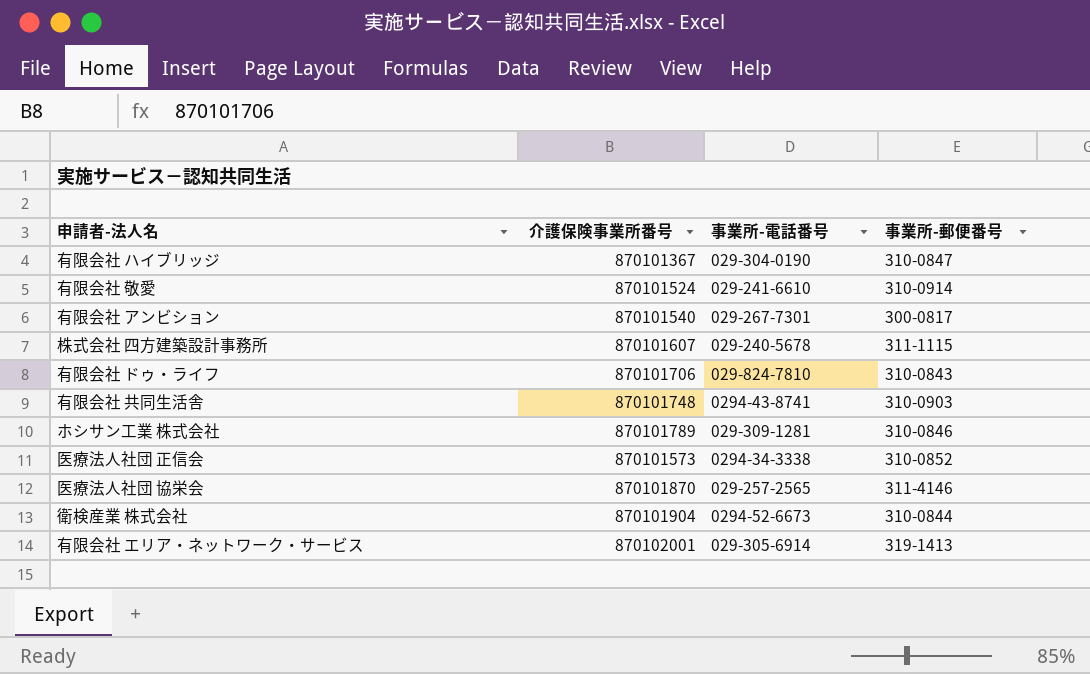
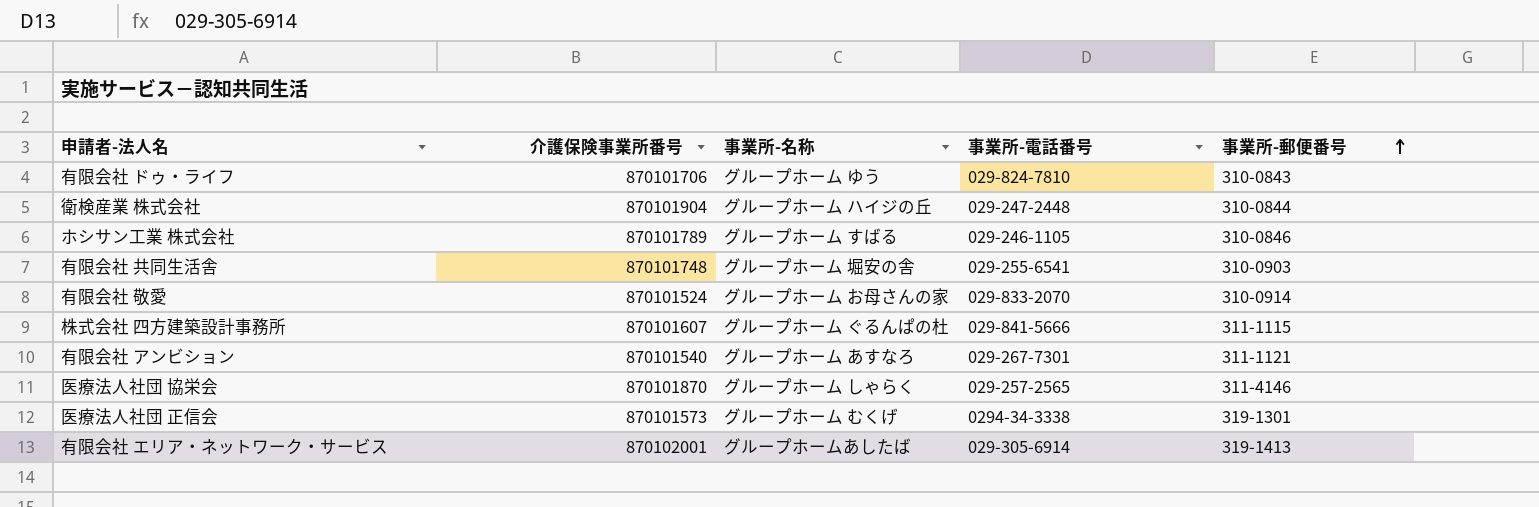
row order: none -> 事業所-郵便番号 ascending
column 事業所-名称 | position: none -> 3
row 有限会社 ハイブリッジ: 870101367 | 029-304-0190 | 310-0847 -> none
衛検産業 株式会社 | 事業所-電話番号: 0294-52-6673 -> 029-247-2448
ホシサン工業 株式会社 | 事業所-電話番号: 029-309-1281 -> 029-246-1105
有限会社 共同生活舎 | 事業所-電話番号: 0294-43-8741 -> 029-255-6541
有限会社 敬愛 | 事業所-電話番号: 029-241-6610 -> 029-833-2070
株式会社 四方建築設計事務所 | 事業所-電話番号: 029-240-5678 -> 029-841-5666
有限会社 アンビション | 事業所-郵便番号: 300-0817 -> 311-1121
医療法人社団 正信会 | 事業所-郵便番号: 310-0852 -> 319-1301

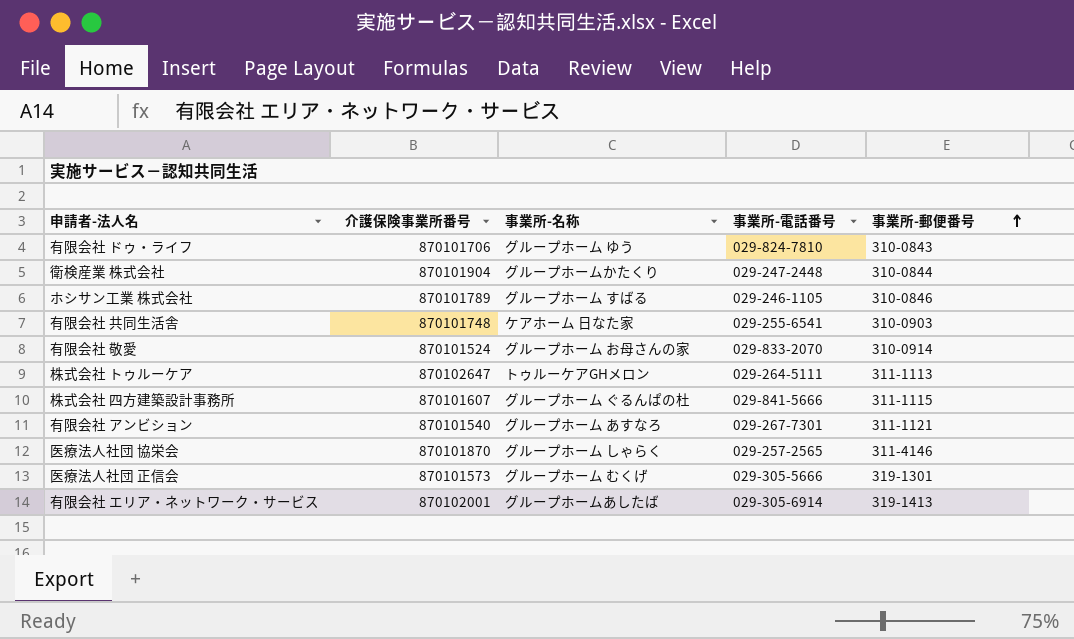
衛検産業 株式会社 | 事業所-名称: グループホーム ハイジの丘 -> グループホームかたくり
有限会社 共同生活舎 | 事業所-名称: グループホーム 堀安の舎 -> ケアホーム 日なた家
row 株式会社 トゥルーケア: none -> 870102647 | トゥルーケアGHメロン | 029-264-5111 | 311-1113
医療法人社団 正信会 | 事業所-電話番号: 0294-34-3338 -> 029-305-5666

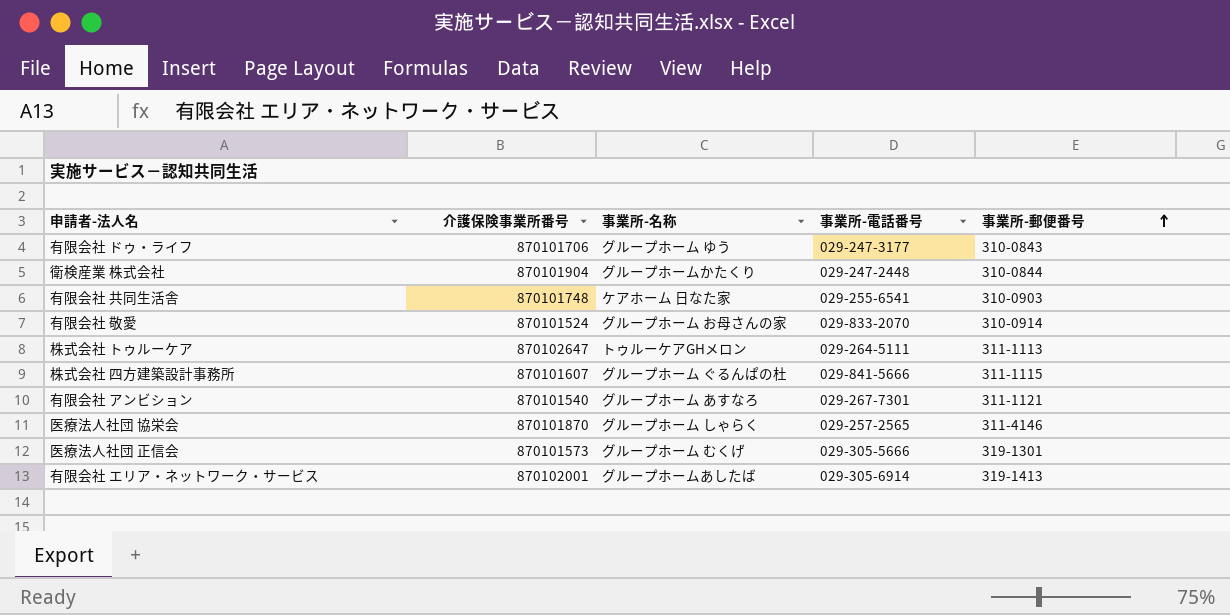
row ホシサン工業 株式会社: 870101789 | グループホーム すばる | 029-246-1105 | 310-0846 -> none
有限会社 ドゥ・ライフ | 事業所-電話番号: 029-824-7810 -> 029-247-3177

